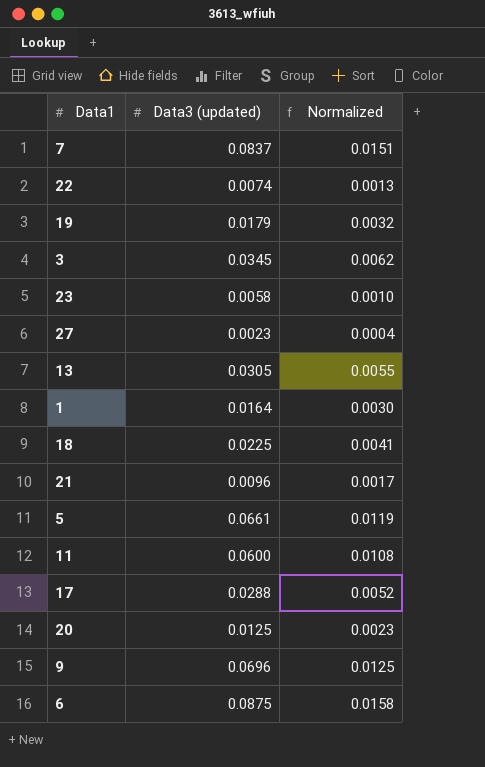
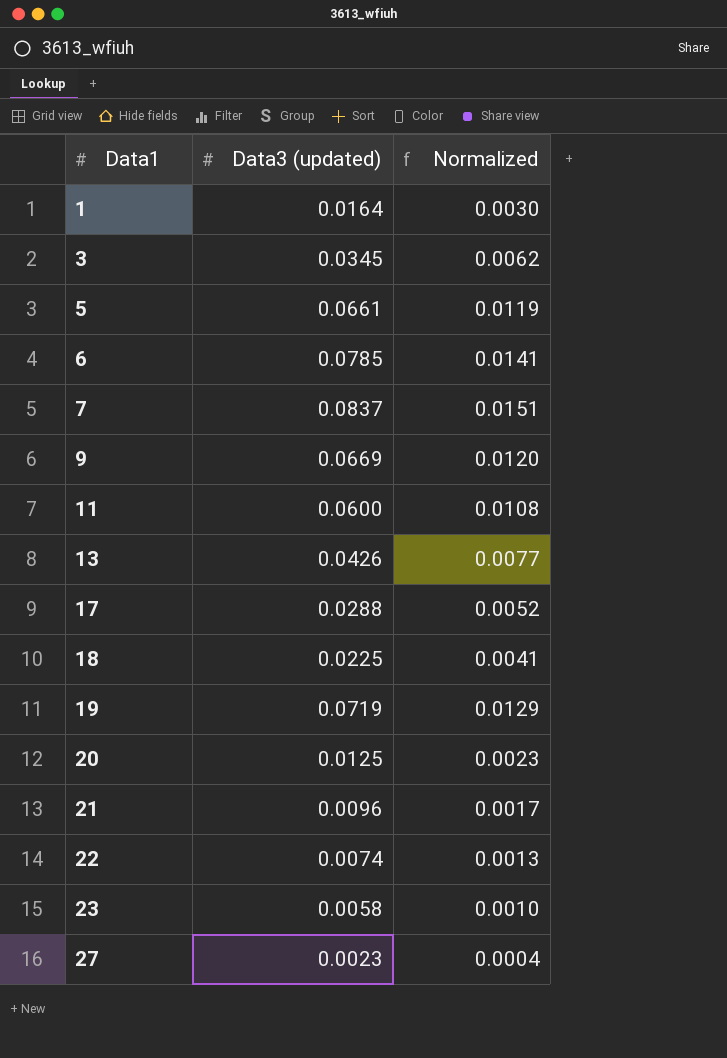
row order: none -> Data1 ascending
6 | Data3 (updated): 0.0875 -> 0.0785
6 | Normalized: 0.0158 -> 0.0141
9 | Data3 (updated): 0.0696 -> 0.0669
9 | Normalized: 0.0125 -> 0.0120
13 | Data3 (updated): 0.0305 -> 0.0426
13 | Normalized: 0.0055 -> 0.0077
19 | Data3 (updated): 0.0179 -> 0.0719
19 | Normalized: 0.0032 -> 0.0129

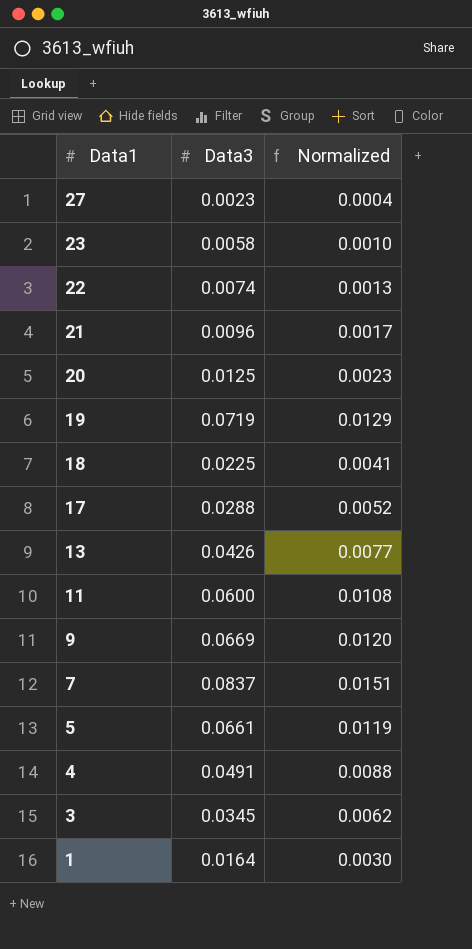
row order: Data1 ascending -> Data1 descending
column name: Data3 (updated) -> Data3
row 6: 0.0785 | 0.0141 -> none
row 4: none -> 0.0491 | 0.0088

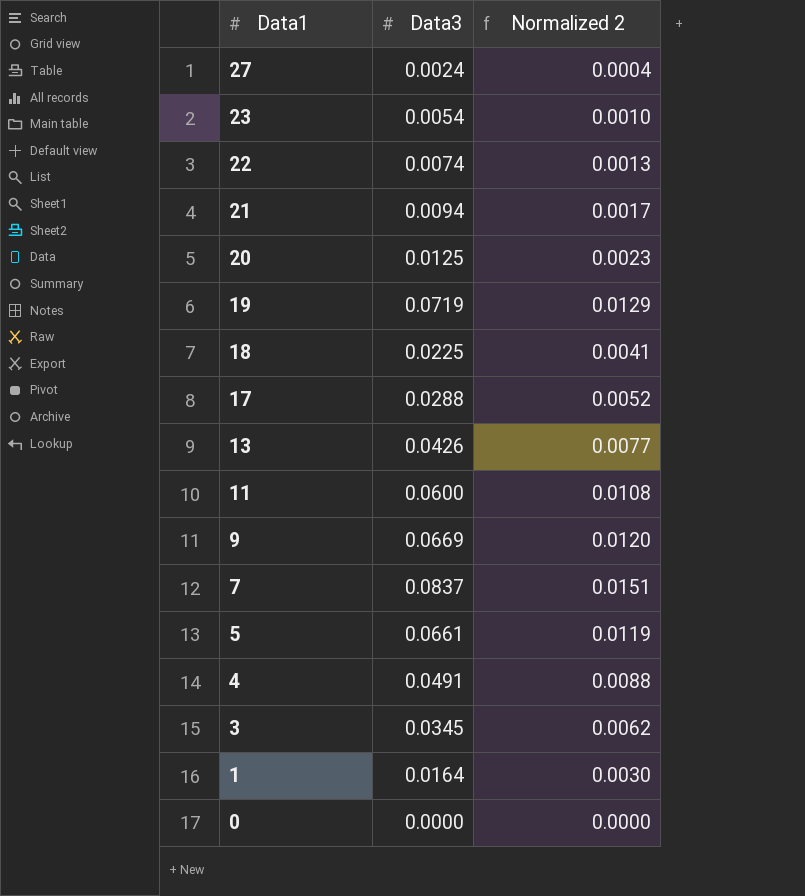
column name: Normalized -> Normalized 2
27 | Data3: 0.0023 -> 0.0024
23 | Data3: 0.0058 -> 0.0054
21 | Data3: 0.0096 -> 0.0094
row 0: none -> 0.0000 | 0.0000

